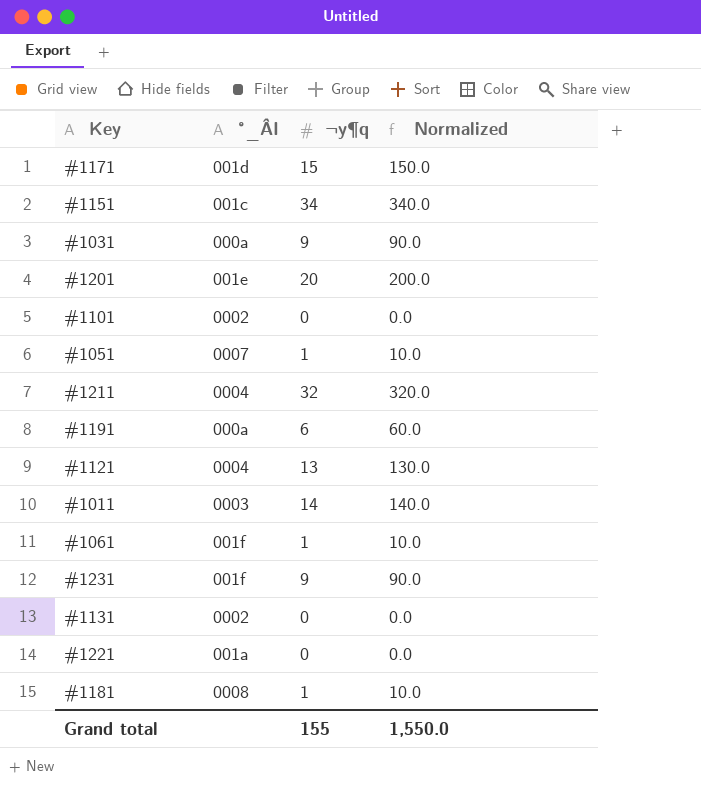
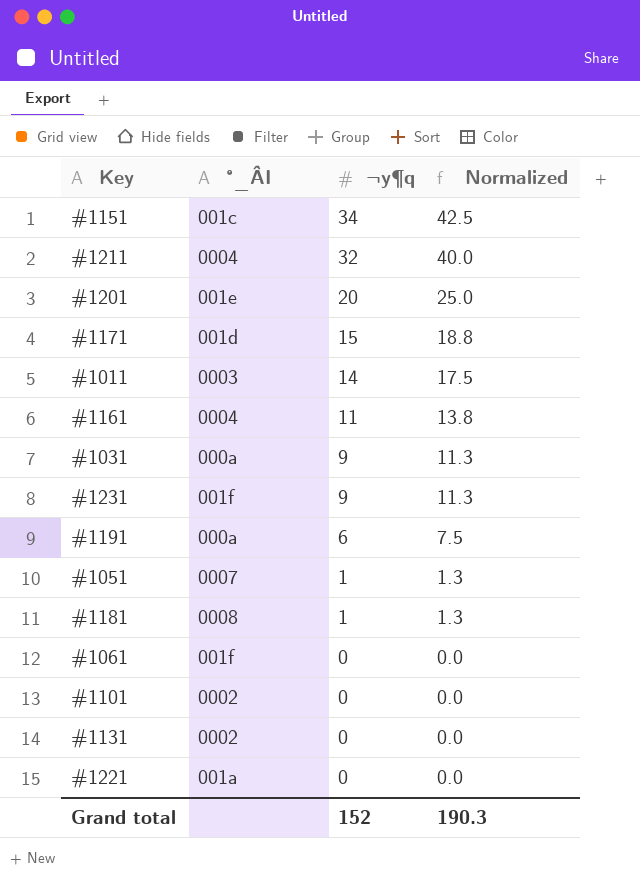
row order: none -> ¬y¶q descending
column Normalized | formula: [¬y¶q] * 10 -> [¬y¶q] * 1.25
row #1121: 0004 | 13 | 130.0 -> none
row #1161: none -> 0004 | 11 | 13.8
#1061 | ¬y¶q: 1 -> 0
Grand total | ¬y¶q: 155 -> 152
Grand total | Normalized: 1,550.0 -> 190.3

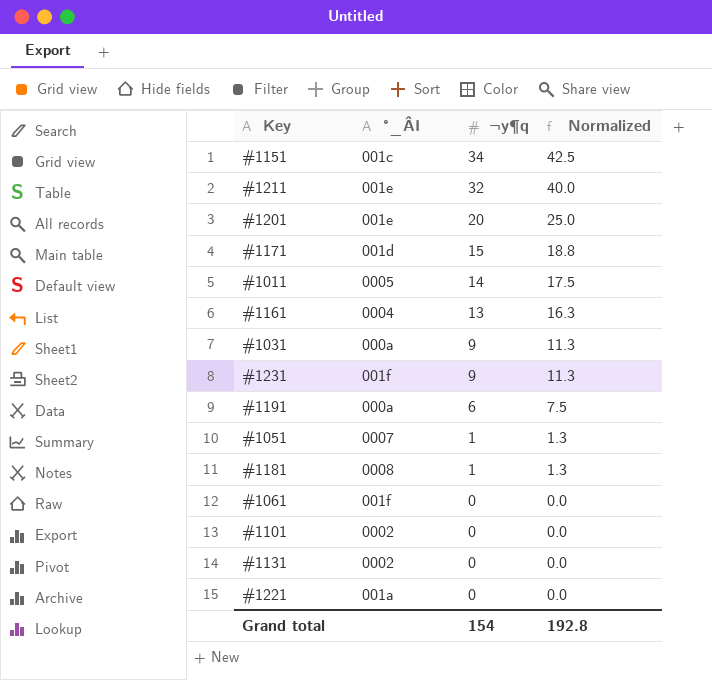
#1211 | °_ÂI: 0004 -> 001e
#1011 | °_ÂI: 0003 -> 0005
#1161 | ¬y¶q: 11 -> 13
#1161 | Normalized: 13.8 -> 16.3
Grand total | ¬y¶q: 152 -> 154
Grand total | Normalized: 190.3 -> 192.8

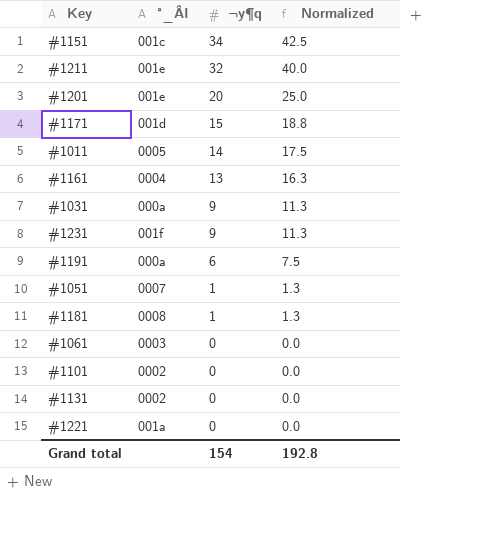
#1061 | °_ÂI: 001f -> 0003

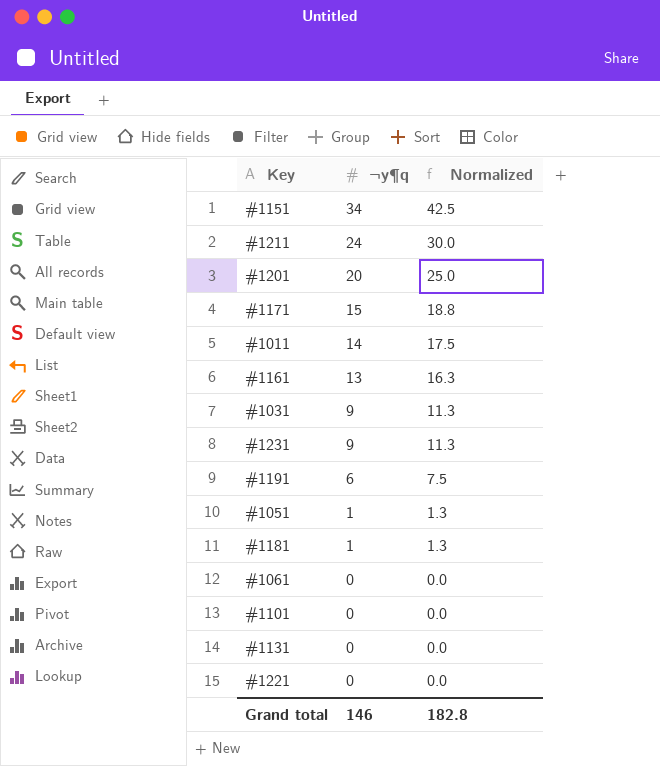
column °_ÂI | position: 2 -> none
#1211 | ¬y¶q: 32 -> 24
#1211 | Normalized: 40.0 -> 30.0
Grand total | ¬y¶q: 154 -> 146
Grand total | Normalized: 192.8 -> 182.8

